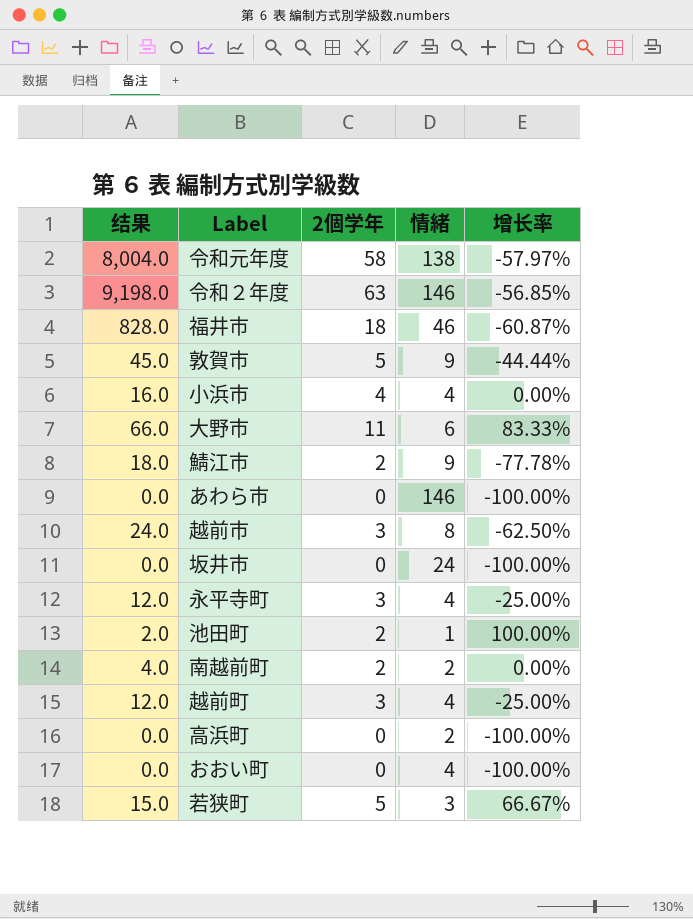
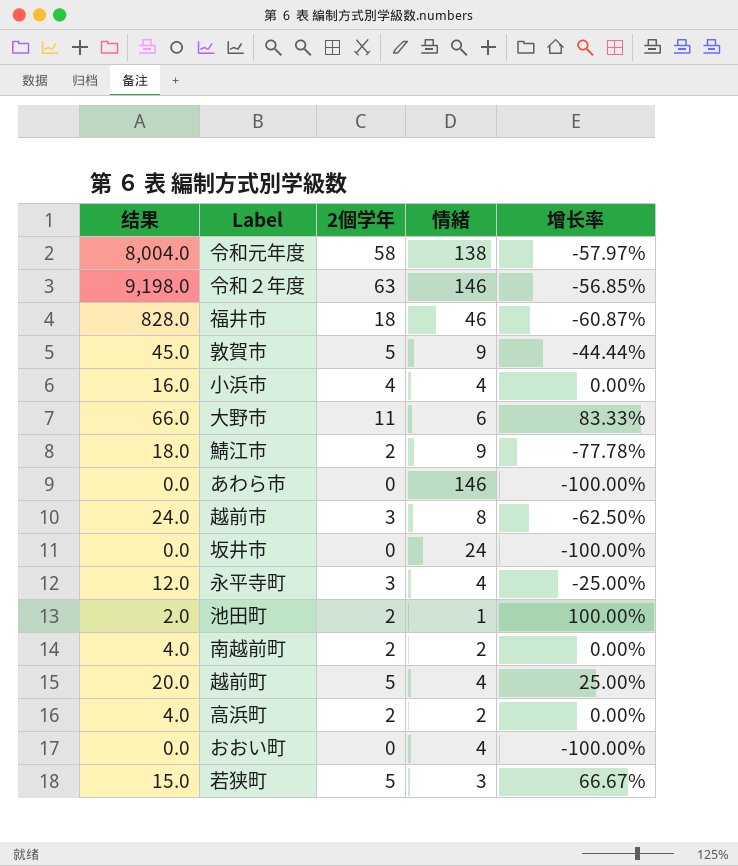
越前町 | 结果: 12.0 -> 20.0
越前町 | 2個学年: 3 -> 5
越前町 | 增长率: -25.00% -> 25.00%
高浜町 | 结果: 0.0 -> 4.0
高浜町 | 2個学年: 0 -> 2
高浜町 | 增长率: -100.00% -> 0.00%

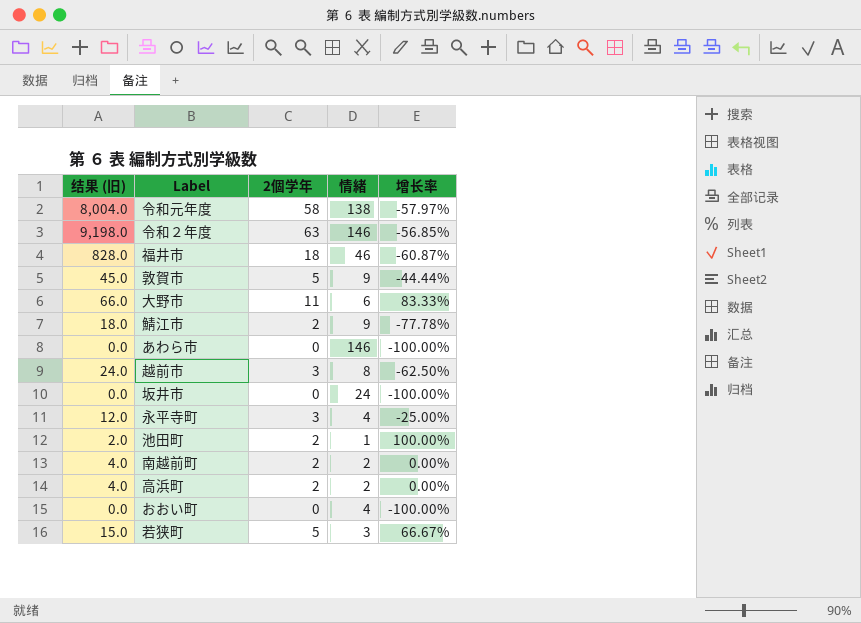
column name: 结果 -> 结果 (旧)
row 小浜市: 16.0 | 4 | 4 | 0.00% -> none
row 越前町: 20.0 | 5 | 4 | 25.00% -> none

